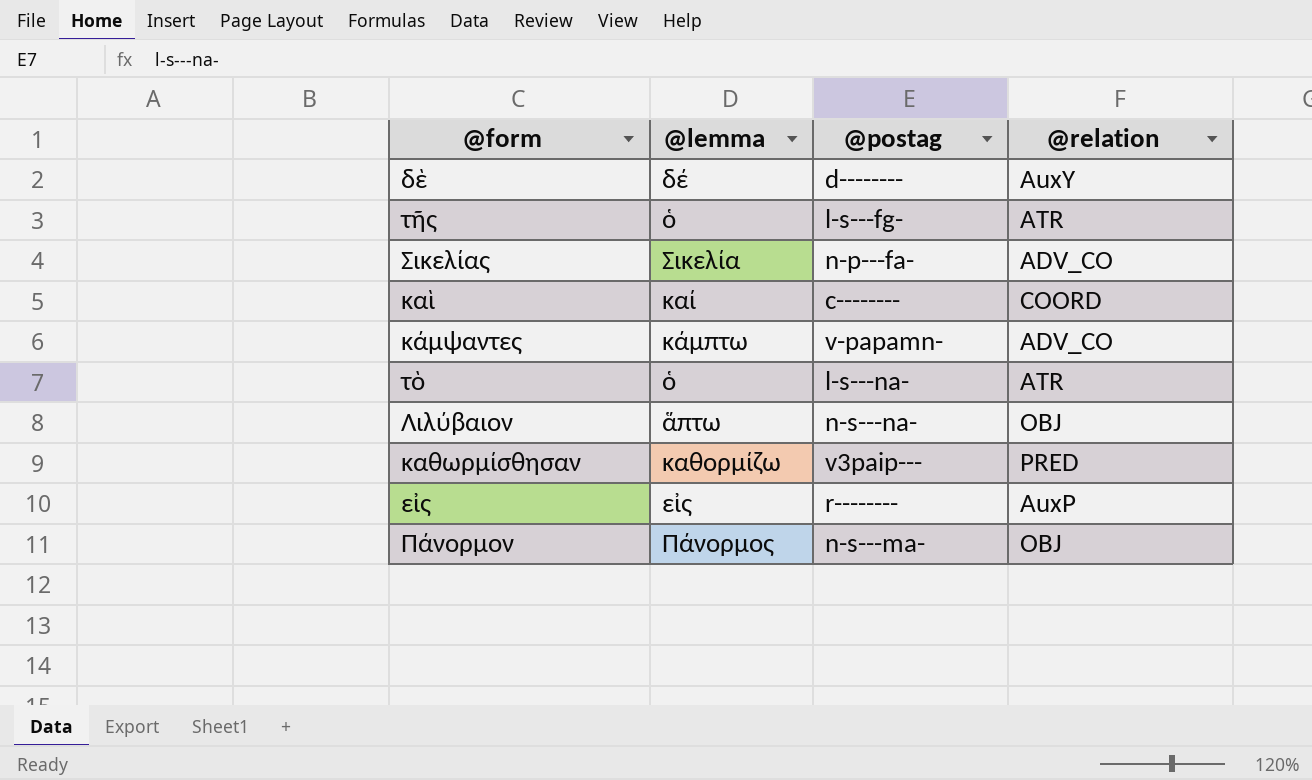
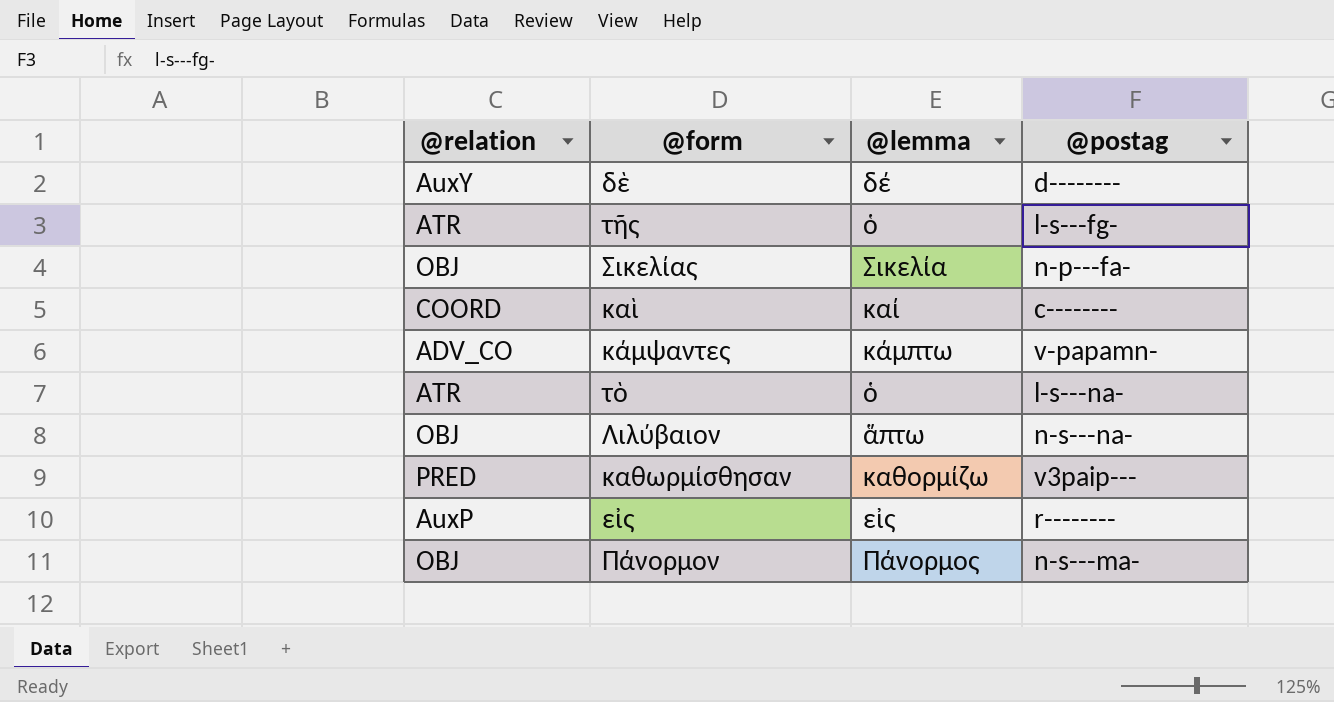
column @relation | position: 4 -> 1
Σικελίας | @relation: ADV_CO -> OBJ

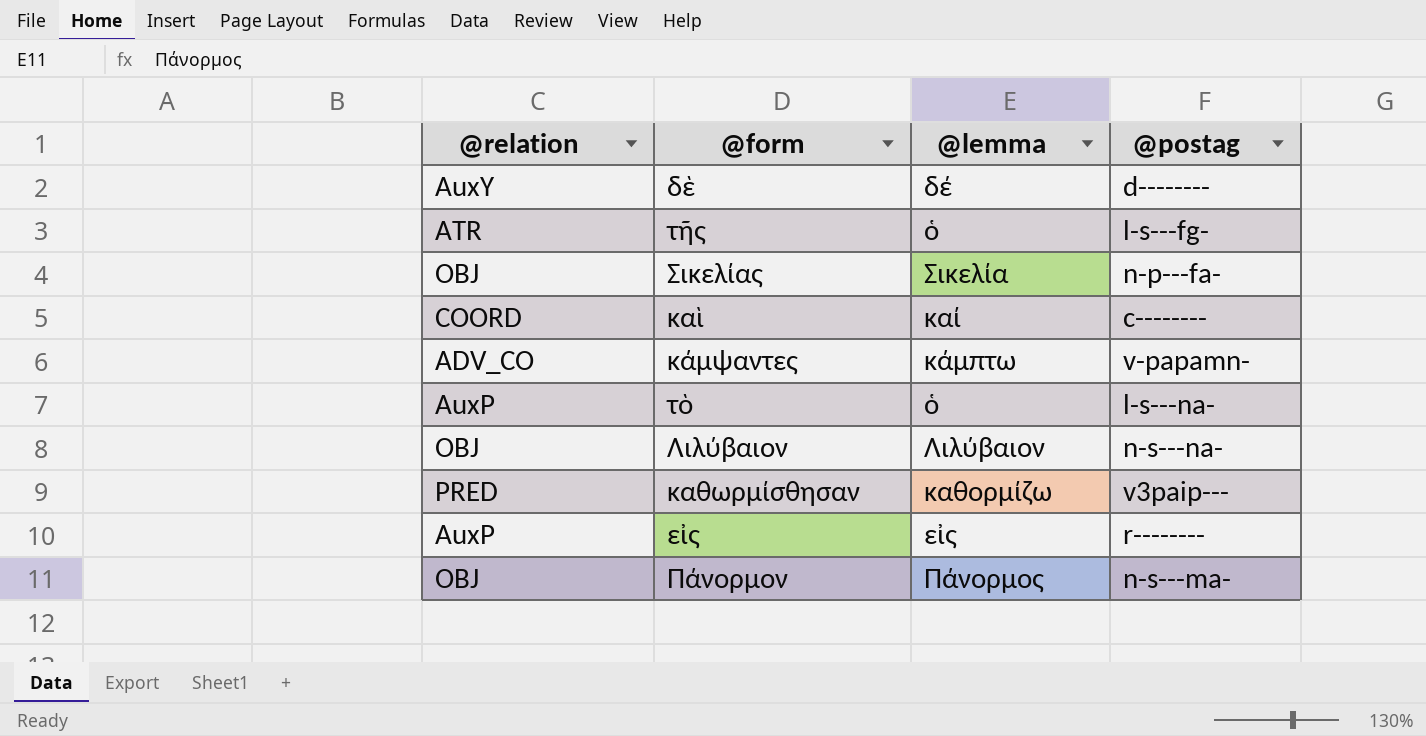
τὸ | @relation: ATR -> AuxP
Λιλύβαιον | @lemma: ἅπτω -> Λιλύβαιον

